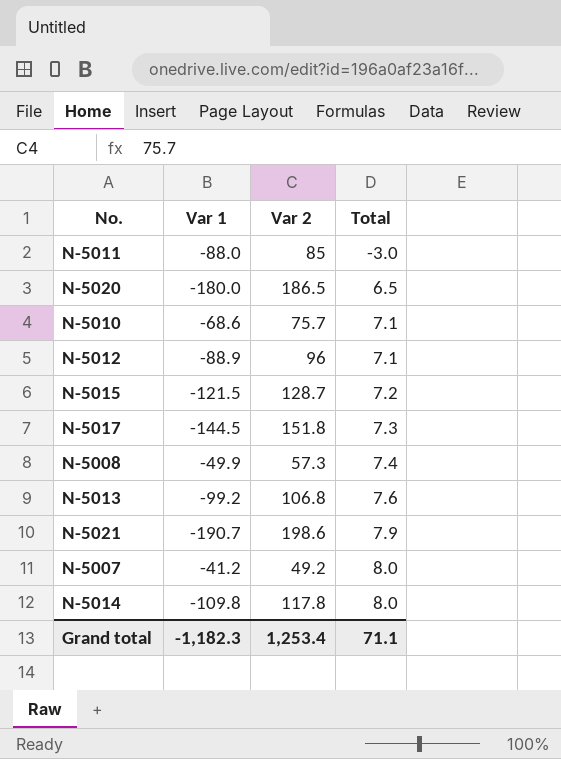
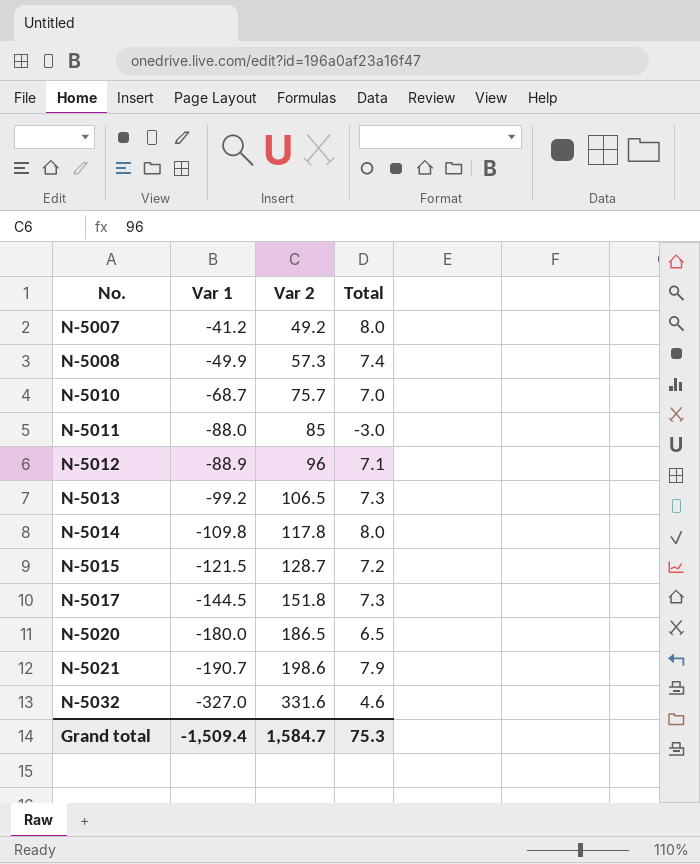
row order: Total ascending -> No. ascending
N-5010 | Var 1: -68.6 -> -68.7
N-5010 | Total: 7.1 -> 7.0
N-5013 | Var 2: 106.8 -> 106.5
N-5013 | Total: 7.6 -> 7.3
row N-5032: none -> -327.0 | 331.6 | 4.6
Grand total | Var 1: -1,182.3 -> -1,509.4
Grand total | Var 2: 1,253.4 -> 1,584.7
Grand total | Total: 71.1 -> 75.3

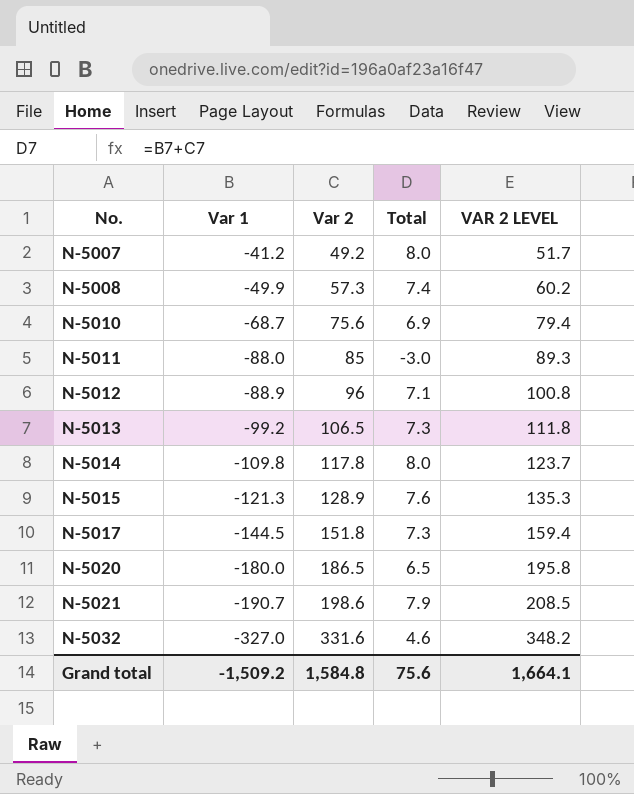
column VAR 2 LEVEL | formula: none -> [Var 2] * 1.05
N-5010 | Var 2: 75.7 -> 75.6
N-5010 | Total: 7.0 -> 6.9
N-5015 | Var 1: -121.5 -> -121.3
N-5015 | Var 2: 128.7 -> 128.9
N-5015 | Total: 7.2 -> 7.6
Grand total | Var 1: -1,509.4 -> -1,509.2
Grand total | Var 2: 1,584.7 -> 1,584.8
Grand total | Total: 75.3 -> 75.6

